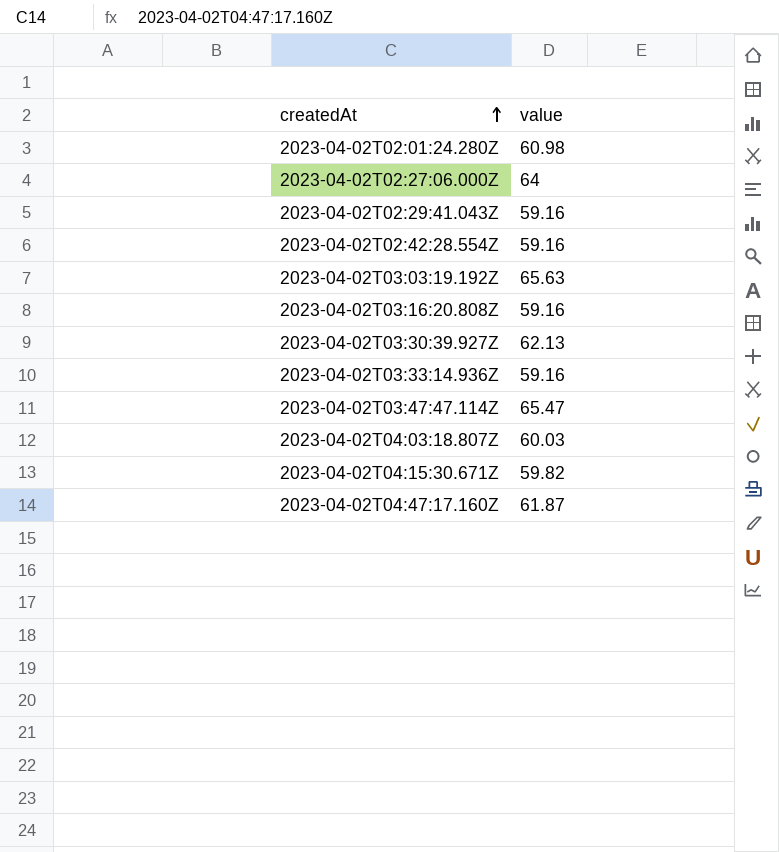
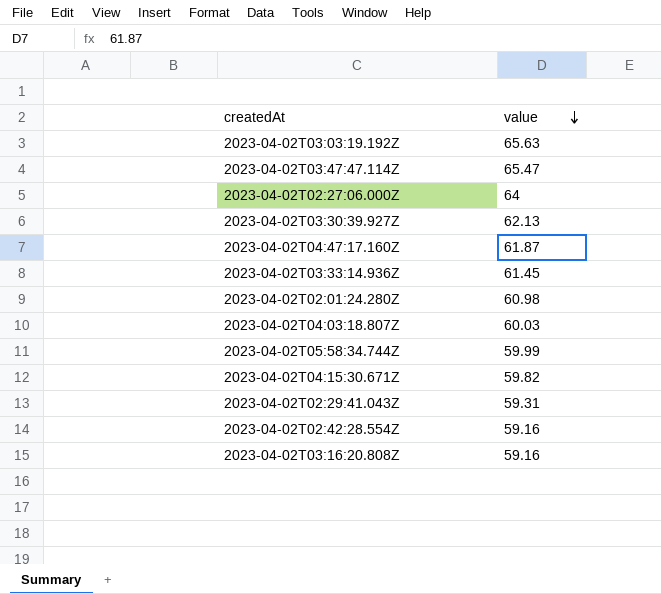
row order: createdAt ascending -> value descending
2023-04-02T03:33:14.936Z | value: 59.16 -> 61.45
row 2023-04-02T05:58:34.744Z: none -> 59.99
2023-04-02T02:29:41.043Z | value: 59.16 -> 59.31

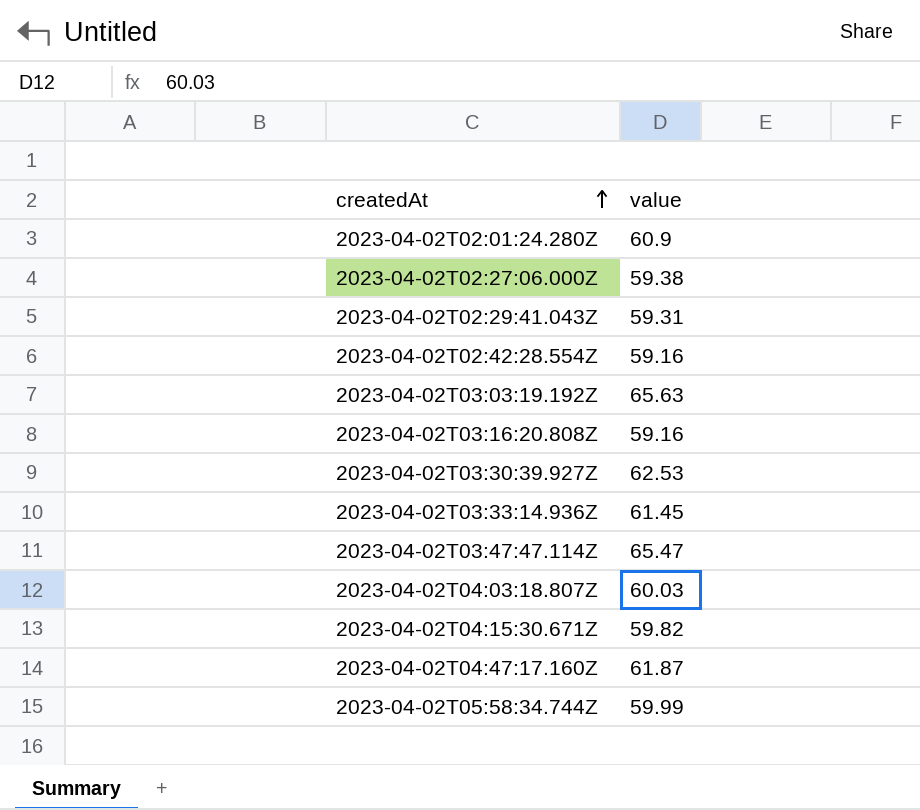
row order: value descending -> createdAt ascending
2023-04-02T02:01:24.280Z | value: 60.98 -> 60.9
2023-04-02T02:27:06.000Z | value: 64 -> 59.38
2023-04-02T03:30:39.927Z | value: 62.13 -> 62.53

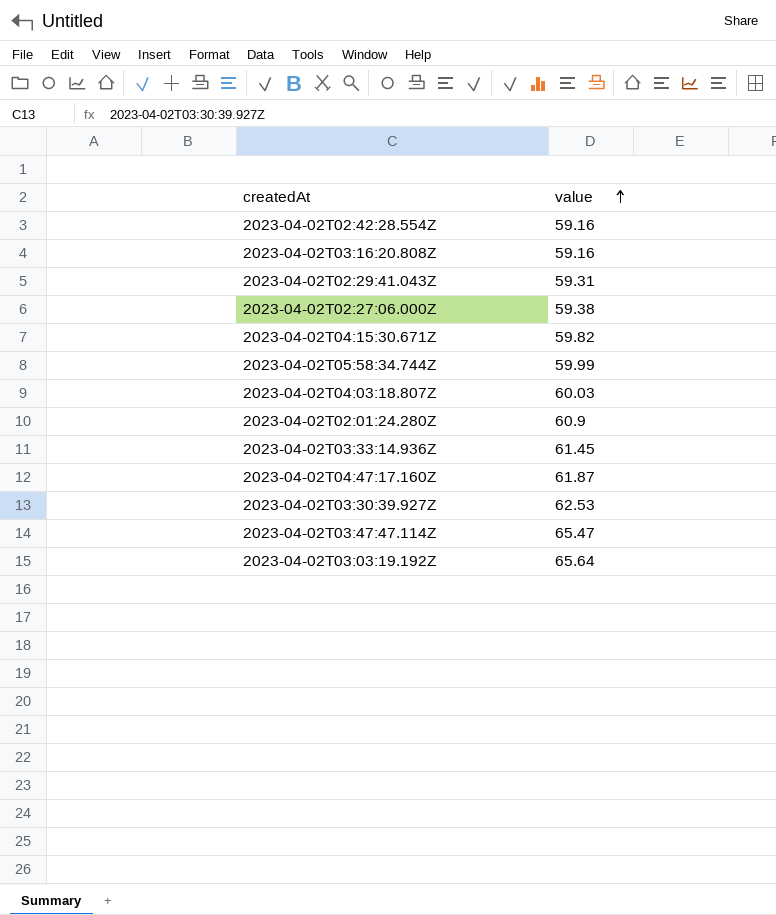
row order: createdAt ascending -> value ascending
2023-04-02T03:03:19.192Z | value: 65.63 -> 65.64

